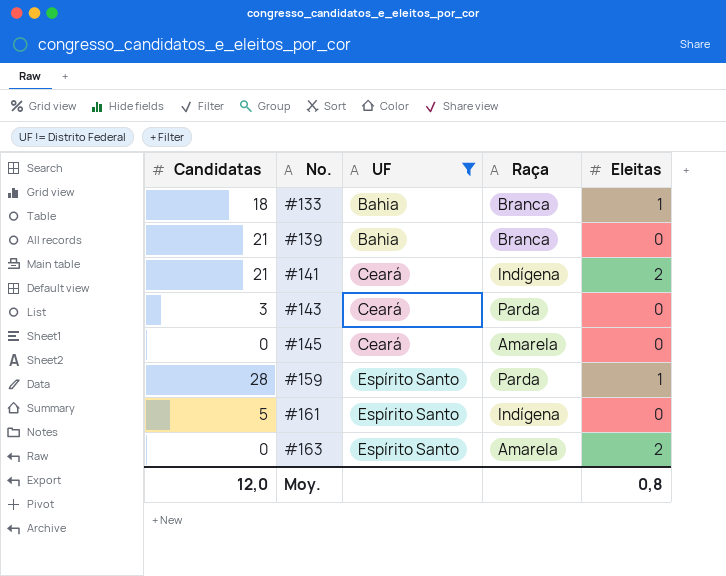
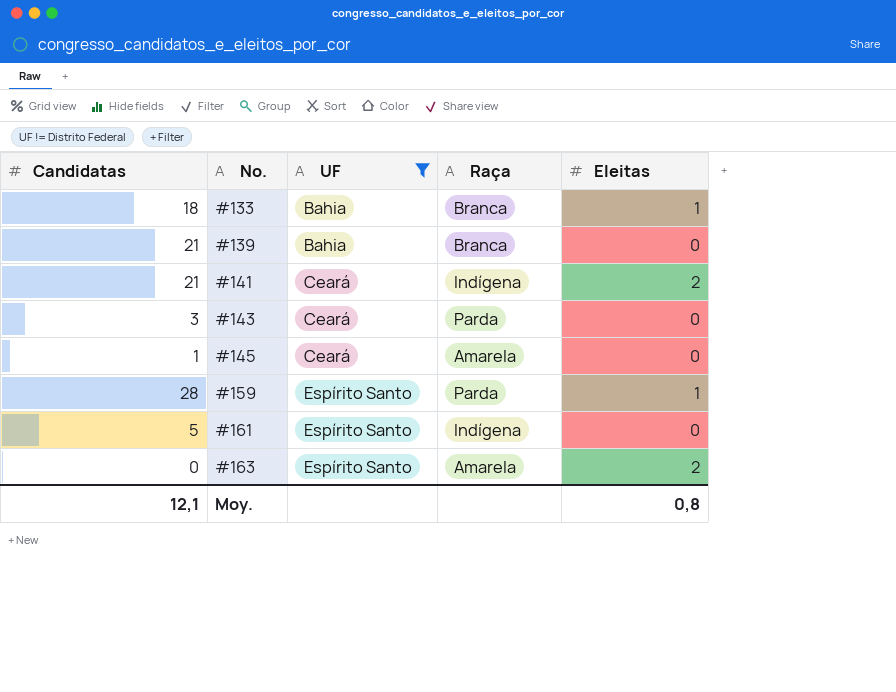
#145 | Candidatas: 0 -> 1
Moy. | Candidatas: 12,0 -> 12,1

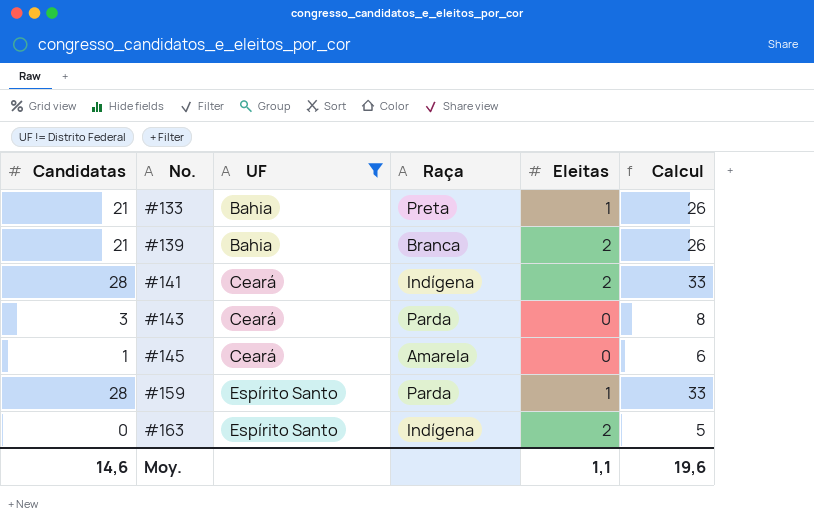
column Calcul | formula: none -> [Candidatas] + 5
row #161: 5 | Espírito Santo | Indígena | 0 -> none
#133 | Candidatas: 18 -> 21
#133 | Raça: Branca -> Preta
#139 | Eleitas: 0 -> 2
#141 | Candidatas: 21 -> 28
#163 | Raça: Amarela -> Indígena
Moy. | Candidatas: 12,1 -> 14,6
Moy. | Eleitas: 0,8 -> 1,1

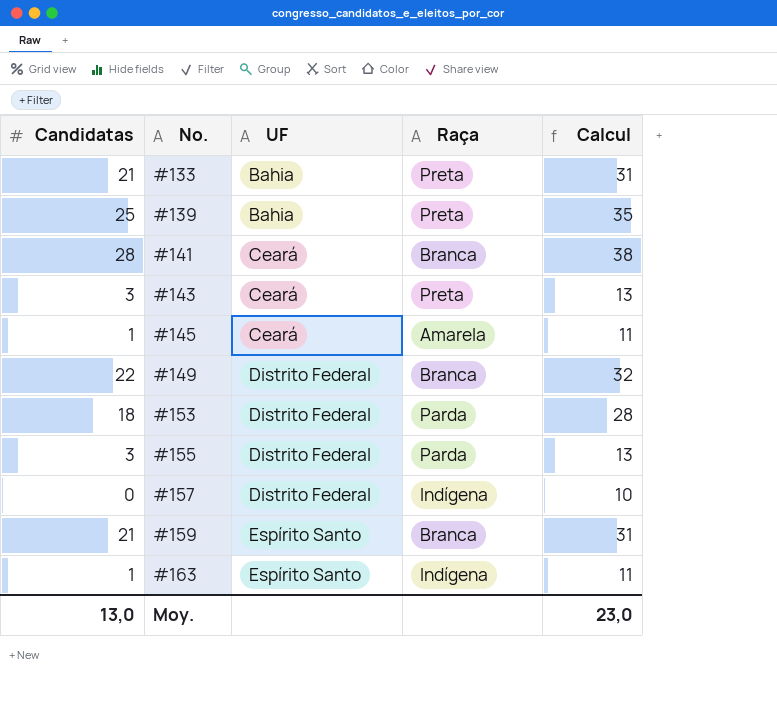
filter: UF != Distrito Federal -> none
column Eleitas | position: 5 -> none
column Calcul | formula: [Candidatas] + 5 -> [Candidatas] + 10
#139 | Candidatas: 21 -> 25
#139 | Raça: Branca -> Preta
#141 | Raça: Indígena -> Branca
#143 | Raça: Parda -> Preta
#159 | Candidatas: 28 -> 21
#159 | Raça: Parda -> Branca
#163 | Candidatas: 0 -> 1
Moy. | Candidatas: 14,6 -> 13,0
Moy. | Calcul: 19,6 -> 23,0

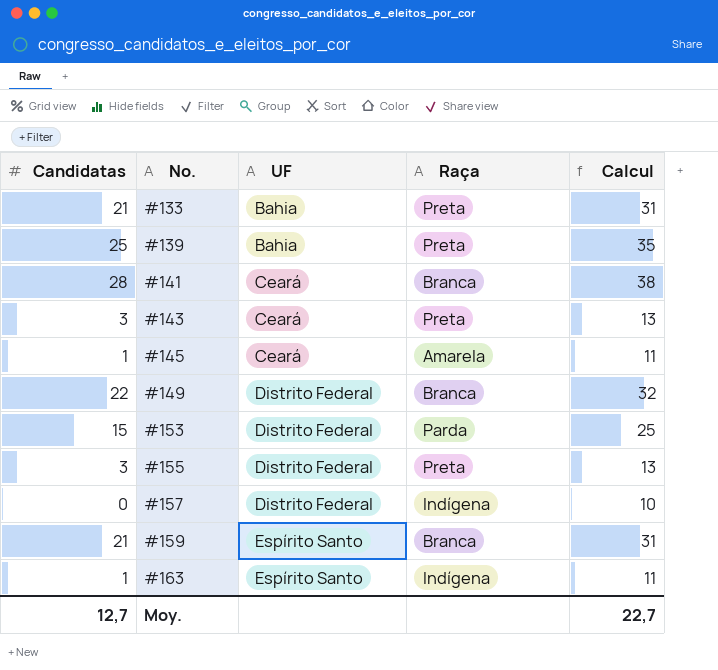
#153 | Candidatas: 18 -> 15
#153 | Calcul: 28 -> 25
#155 | Raça: Parda -> Preta
Moy. | Candidatas: 13,0 -> 12,7
Moy. | Calcul: 23,0 -> 22,7

